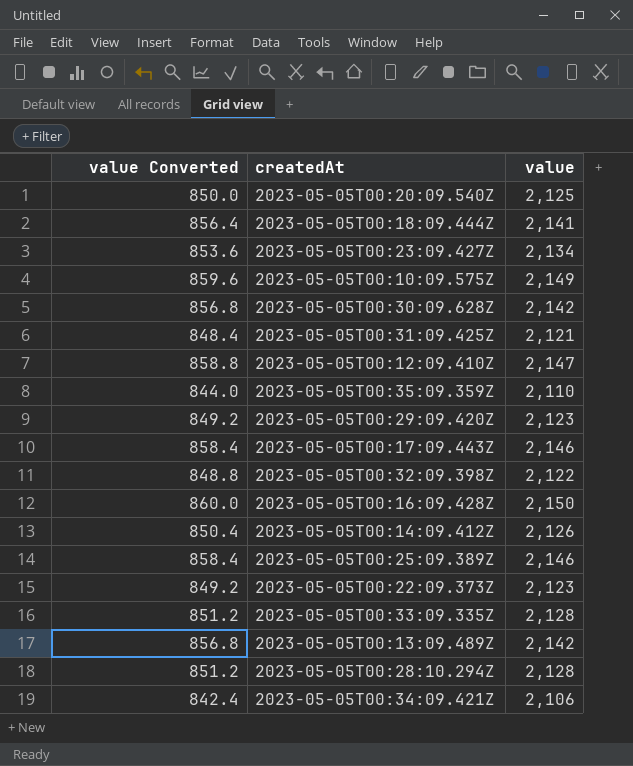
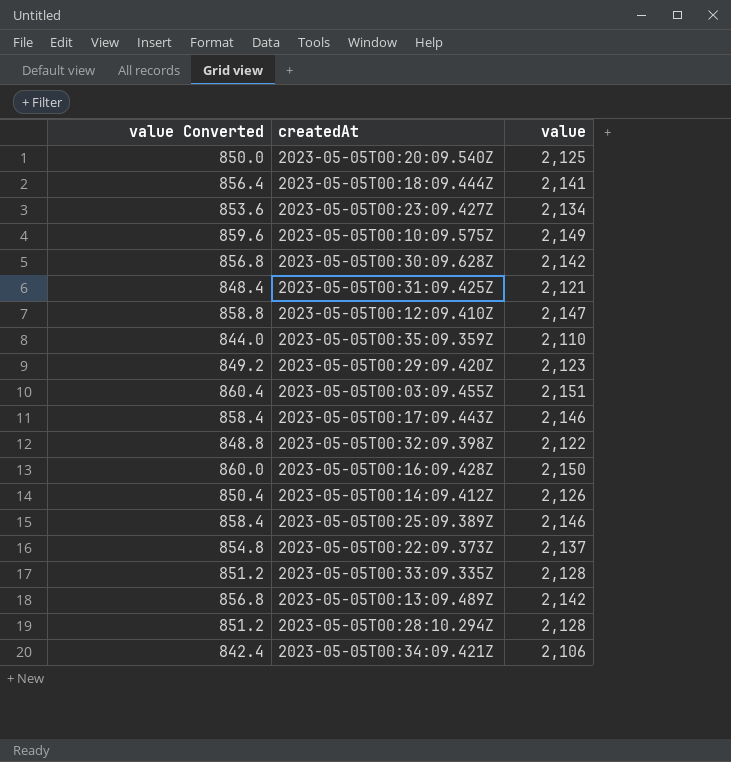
row 2023-05-05T00:03:09.455Z: none -> 860.4 | 2,151
2023-05-05T00:22:09.373Z | value Converted: 849.2 -> 854.8
2023-05-05T00:22:09.373Z | value: 2,123 -> 2,137

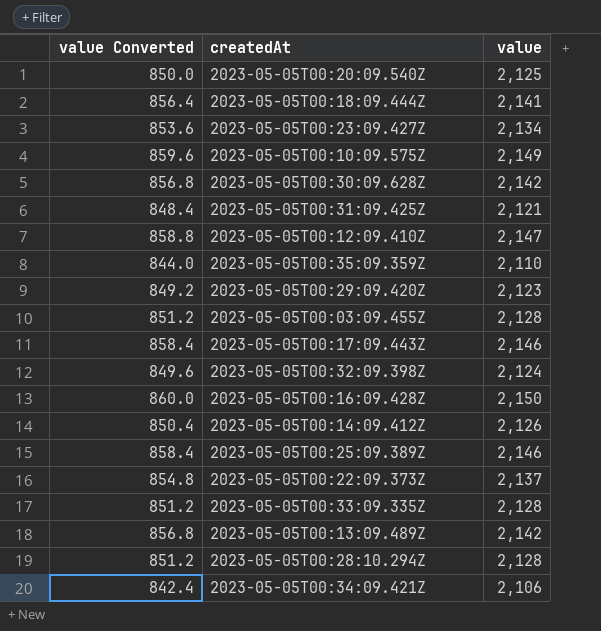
2023-05-05T00:03:09.455Z | value Converted: 860.4 -> 851.2
2023-05-05T00:03:09.455Z | value: 2,151 -> 2,128
2023-05-05T00:32:09.398Z | value Converted: 848.8 -> 849.6
2023-05-05T00:32:09.398Z | value: 2,122 -> 2,124

